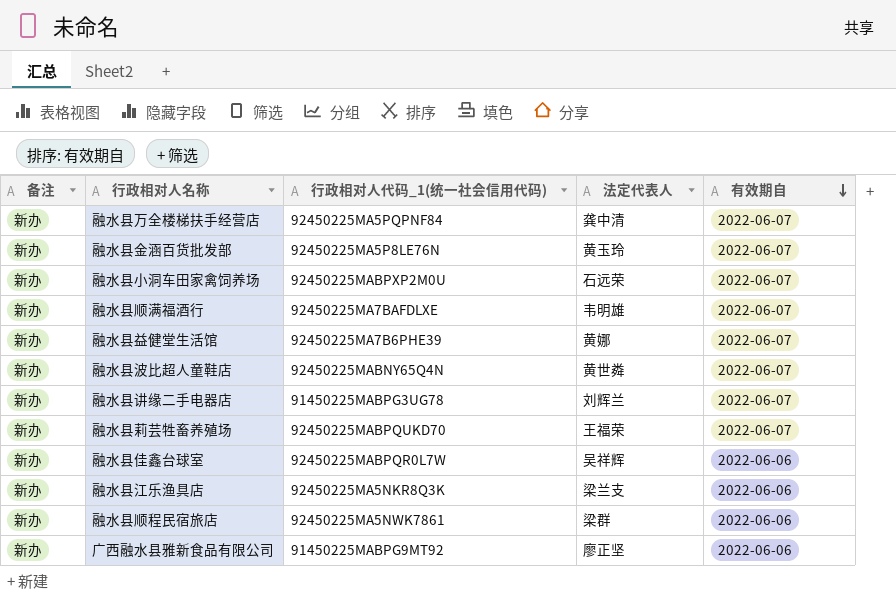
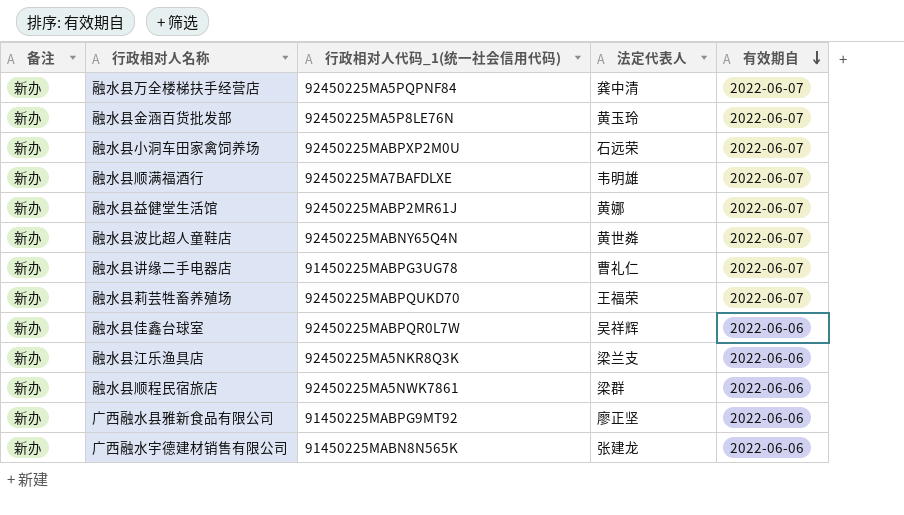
融水县益健堂生活馆 | 行政相对人代码_1(统一社会信用代码): 92450225MA7B6PHE39 -> 92450225MABP2MR61J
融水县讲缘二手电器店 | 法定代表人: 刘辉兰 -> 曹礼仁
row 广西融水宇德建材销售有限公司: none -> 新办 | 91450225MABN8N565K | 张建龙 | 2022-06-06

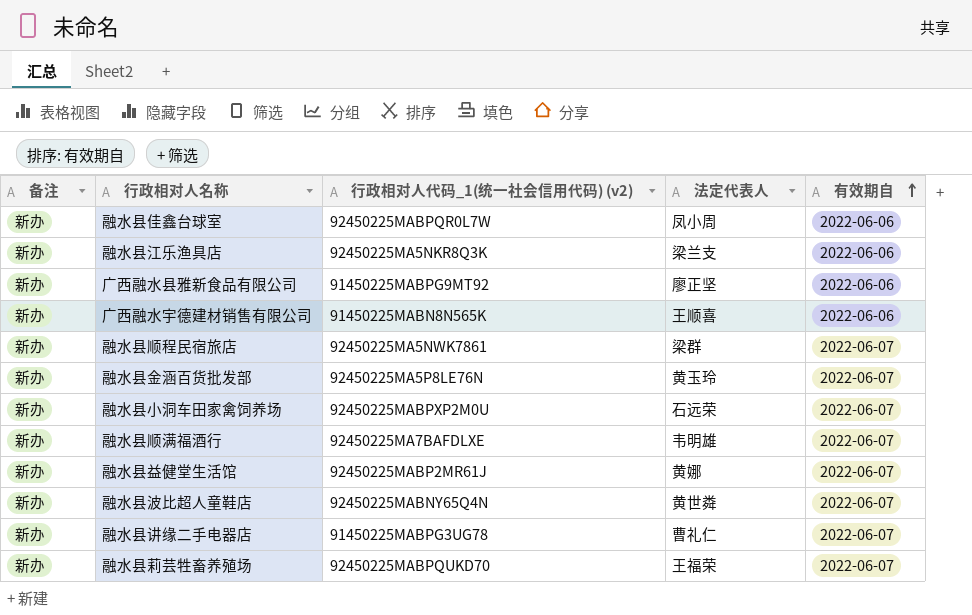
row order: 有效期自 descending -> 有效期自 ascending
column name: 行政相对人代码_1(统一社会信用代码) -> 行政相对人代码_1(统一社会信用代码) (v2)
row 融水县万全楼梯扶手经营店: 新办 | 92450225MA5PQPNF84 | 龚中清 | 2022-06-07 -> none
融水县佳鑫台球室 | 法定代表人: 吴祥辉 -> 凤小周
广西融水宇德建材销售有限公司 | 法定代表人: 张建龙 -> 王顺喜
融水县顺程民宿旅店 | 有效期自: 2022-06-06 -> 2022-06-07

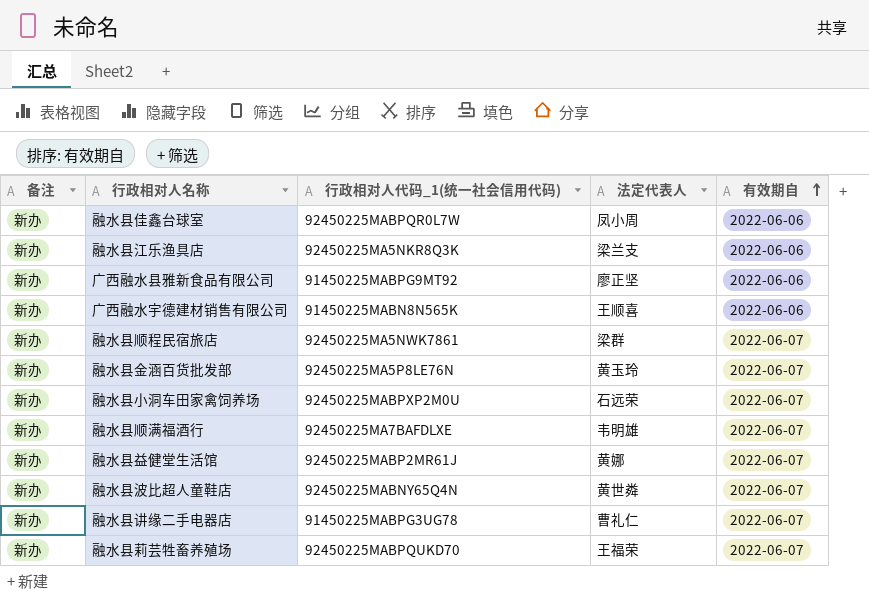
column name: 行政相对人代码_1(统一社会信用代码) (v2) -> 行政相对人代码_1(统一社会信用代码)

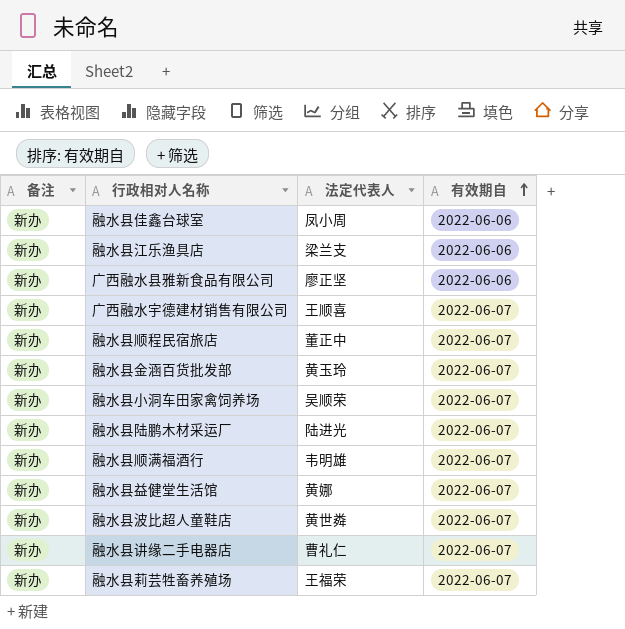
column 行政相对人代码_1(统一社会信用代码) | position: 3 -> none
广西融水宇德建材销售有限公司 | 有效期自: 2022-06-06 -> 2022-06-07
融水县顺程民宿旅店 | 法定代表人: 梁群 -> 董正中
融水县小洞车田家禽饲养场 | 法定代表人: 石远荣 -> 吴顺荣
row 融水县陆鹏木材采运厂: none -> 新办 | 陆进光 | 2022-06-07

